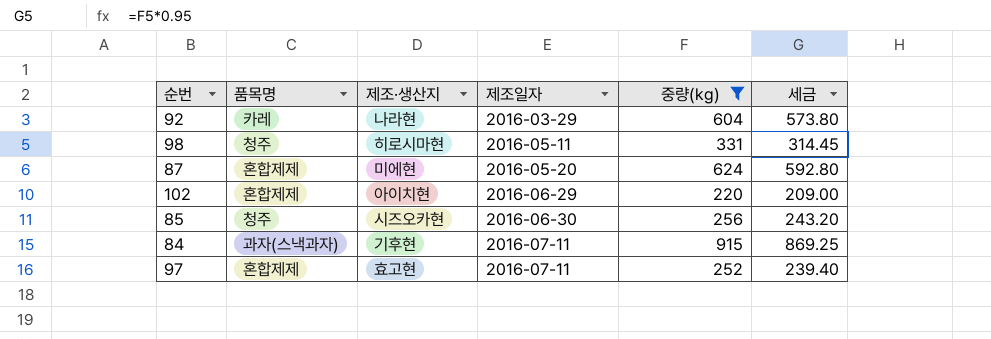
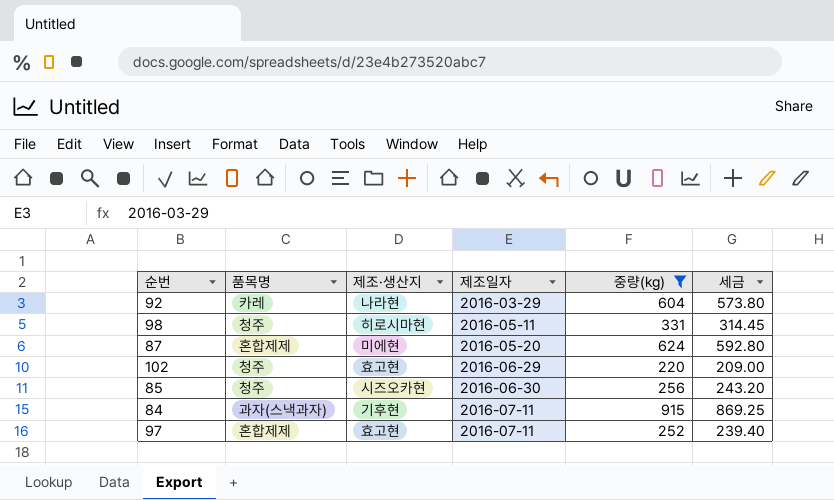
102 | 품목명: 혼합제제 -> 청주
102 | 제조·생산지: 아이치현 -> 효고현

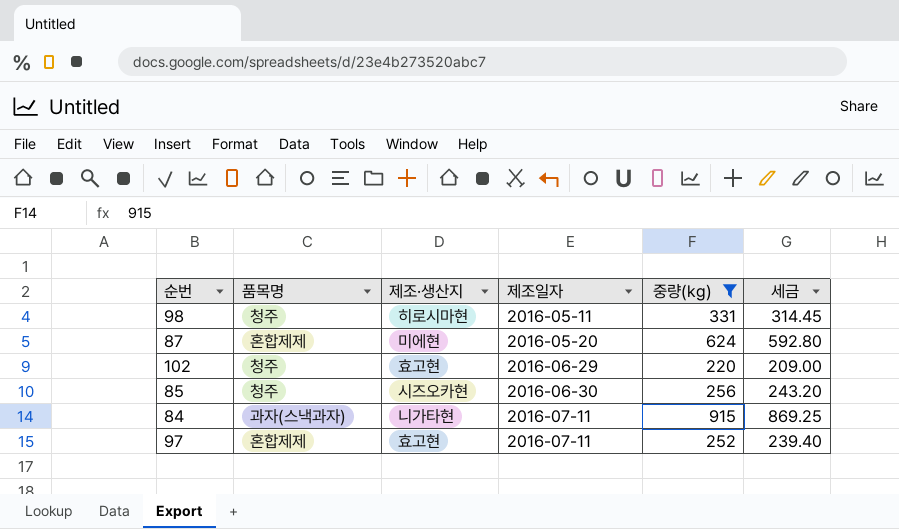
row 92: 카레 | 나라현 | 2016-03-29 | 604 | 573.80 -> none
84 | 제조·생산지: 기후현 -> 니가타현

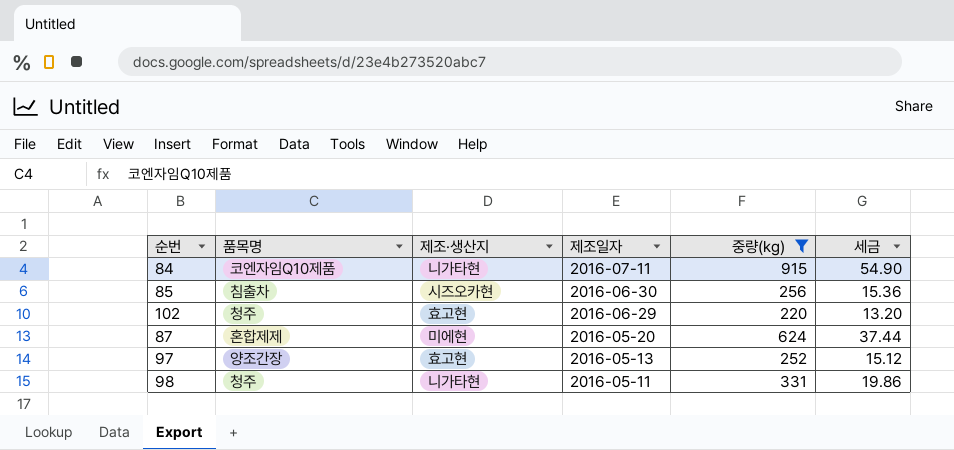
row order: 제조일자 ascending -> 제조일자 descending
column 세금 | formula: [중량(kg)] * 0.95 -> [중량(kg)] * 0.06
84 | 품목명: 과자(스낵과자) -> 코엔자임Q10제품
85 | 품목명: 청주 -> 침출차
97 | 품목명: 혼합제제 -> 양조간장
97 | 제조일자: 2016-07-11 -> 2016-05-13
98 | 제조·생산지: 히로시마현 -> 니가타현

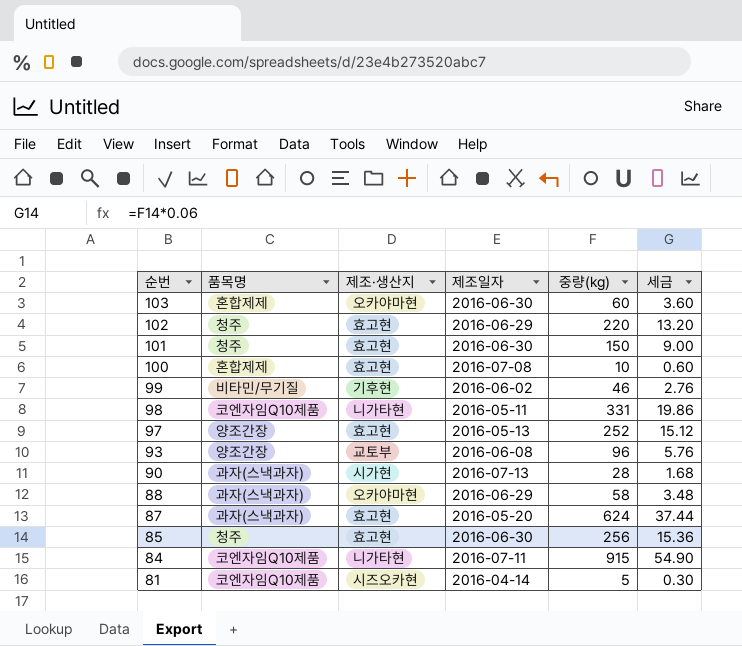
filter: 중량(kg) >= 220 -> none
row order: 제조일자 descending -> 순번 descending
98 | 품목명: 청주 -> 코엔자임Q10제품
87 | 품목명: 혼합제제 -> 과자(스낵과자)
87 | 제조·생산지: 미에현 -> 효고현
85 | 품목명: 침출차 -> 청주
85 | 제조·생산지: 시즈오카현 -> 효고현

